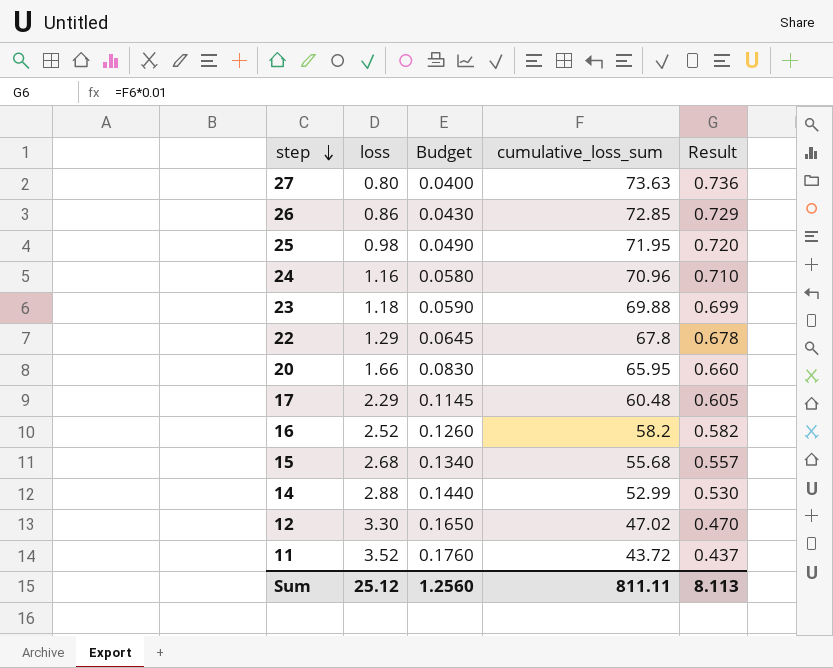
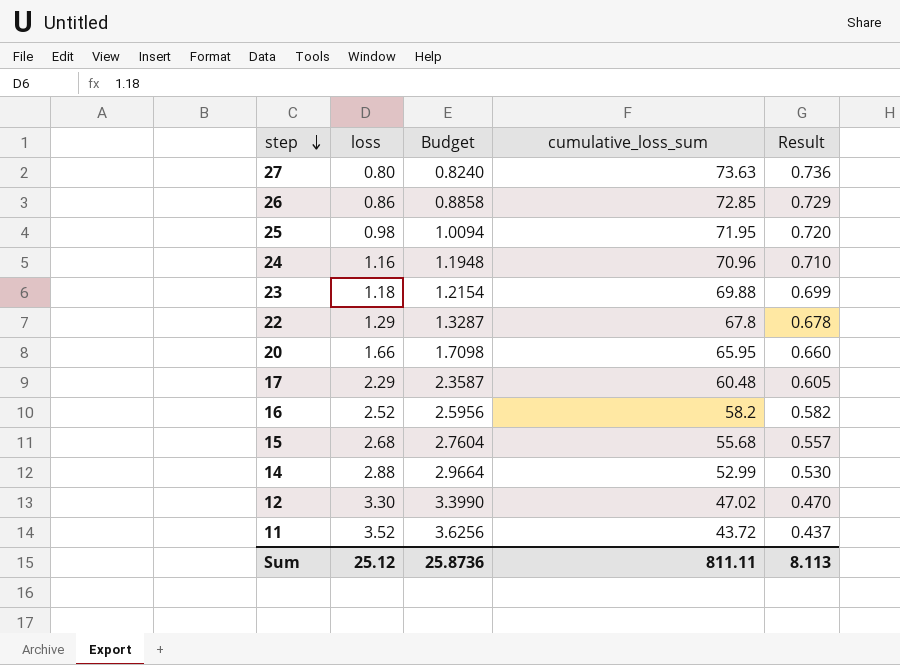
column Budget | formula: [loss] * 0.05 -> [loss] * 1.03
Sum | Budget: 1.2560 -> 25.8736

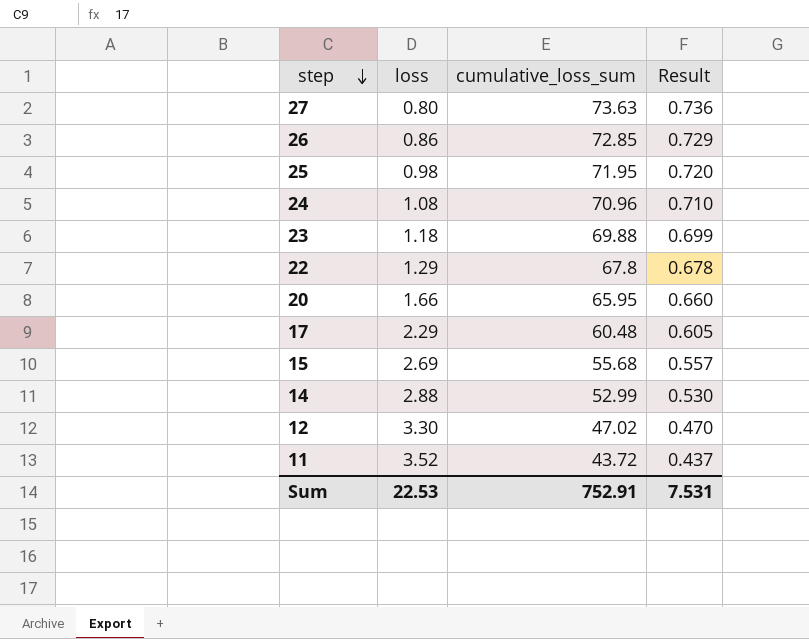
column Budget | formula: [loss] * 1.03 -> none
row 16: 2.52 | 2.5956 | 58.2 | 0.582 -> none
24 | loss: 1.16 -> 1.08
15 | loss: 2.68 -> 2.69
Sum | loss: 25.12 -> 22.53
Sum | cumulative_loss_sum: 811.11 -> 752.91
Sum | Result: 8.113 -> 7.531

